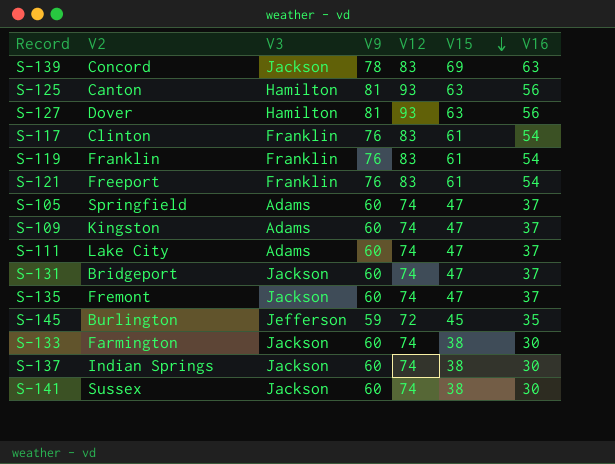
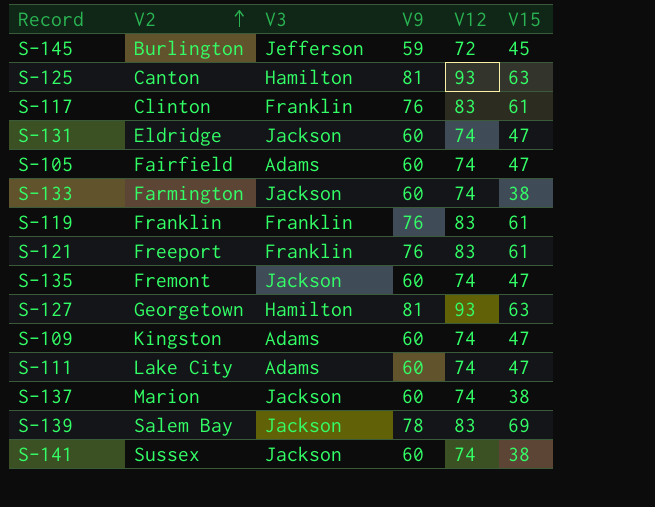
row order: V15 descending -> V2 ascending
column V16 | position: 7 -> none
S-131 | V2: Bridgeport -> Eldridge
S-105 | V2: Springfield -> Fairfield
S-127 | V2: Dover -> Georgetown
S-137 | V2: Indian Springs -> Marion
S-139 | V2: Concord -> Salem Bay

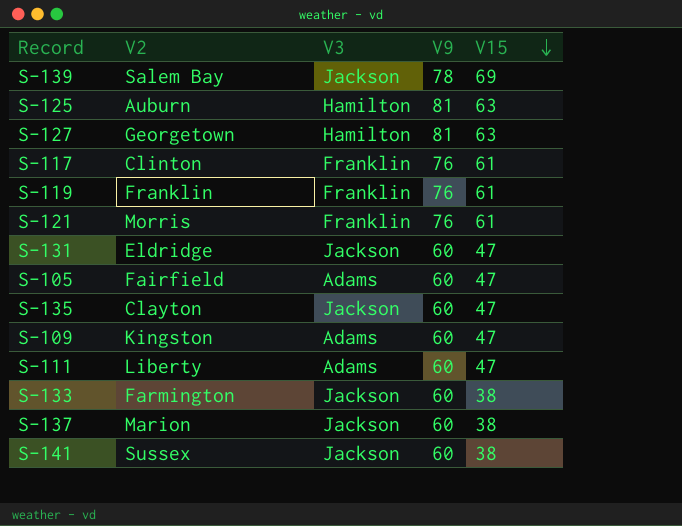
row order: V2 ascending -> V15 descending
column V12 | position: 5 -> none
row S-145: Burlington | Jefferson | 59 | 72 | 45 -> none
S-125 | V2: Canton -> Auburn
S-121 | V2: Freeport -> Morris
S-135 | V2: Fremont -> Clayton
S-111 | V2: Lake City -> Liberty

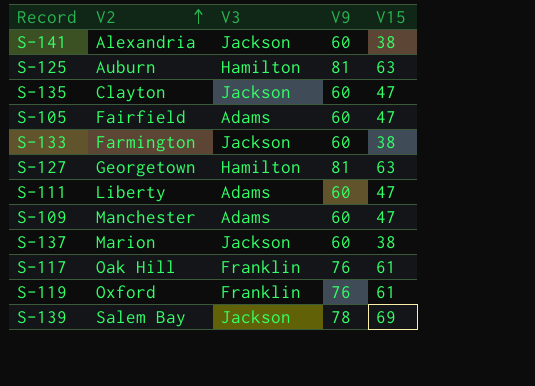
row order: V15 descending -> V2 ascending
row S-121: Morris | Franklin | 76 | 61 -> none
row S-131: Eldridge | Jackson | 60 | 47 -> none
S-141 | V2: Sussex -> Alexandria
S-109 | V2: Kingston -> Manchester
S-117 | V2: Clinton -> Oak Hill
S-119 | V2: Franklin -> Oxford

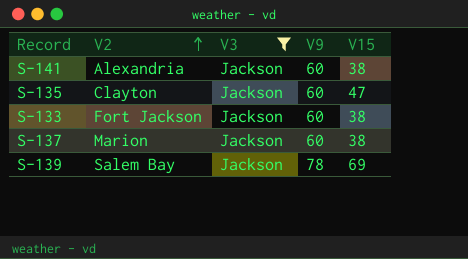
filter: none -> V3 = Jackson
S-133 | V2: Farmington -> Fort Jackson

